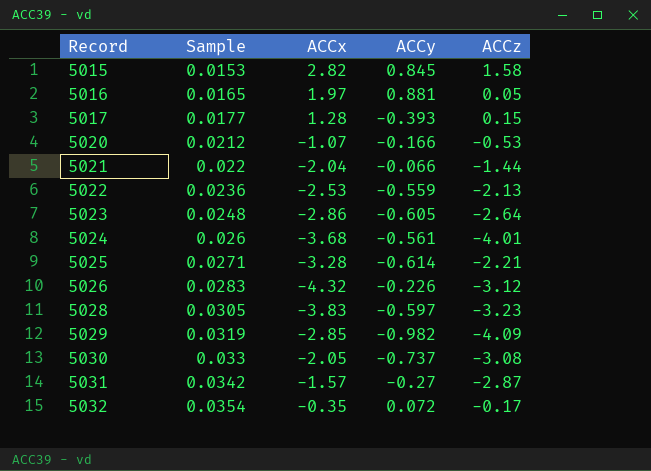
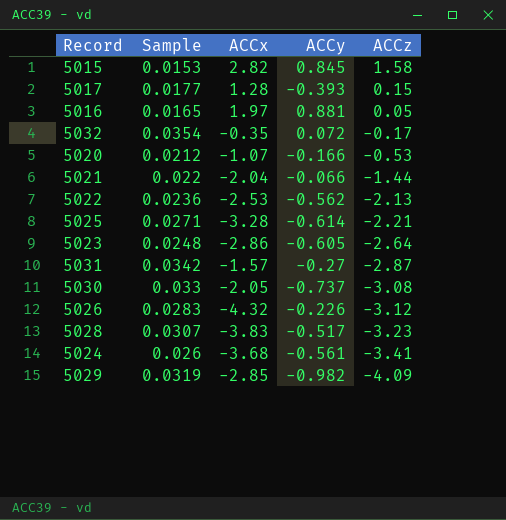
row order: Record ascending -> ACCz descending
5022 | ACCy: -0.559 -> -0.562
5028 | Sample: 0.0305 -> 0.0307
5028 | ACCy: -0.597 -> -0.517
5024 | ACCz: -4.01 -> -3.41

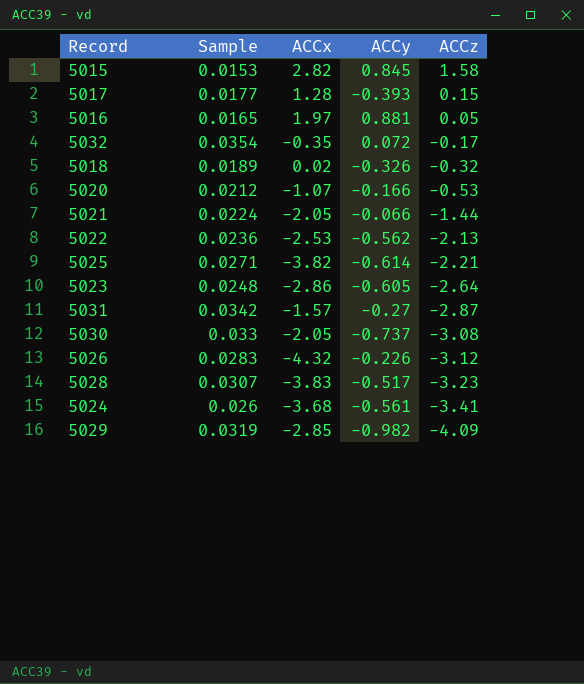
row 5018: none -> 0.0189 | 0.02 | -0.326 | -0.32
5021 | Sample: 0.022 -> 0.0224
5021 | ACCx: -2.04 -> -2.05
5025 | ACCx: -3.28 -> -3.82

